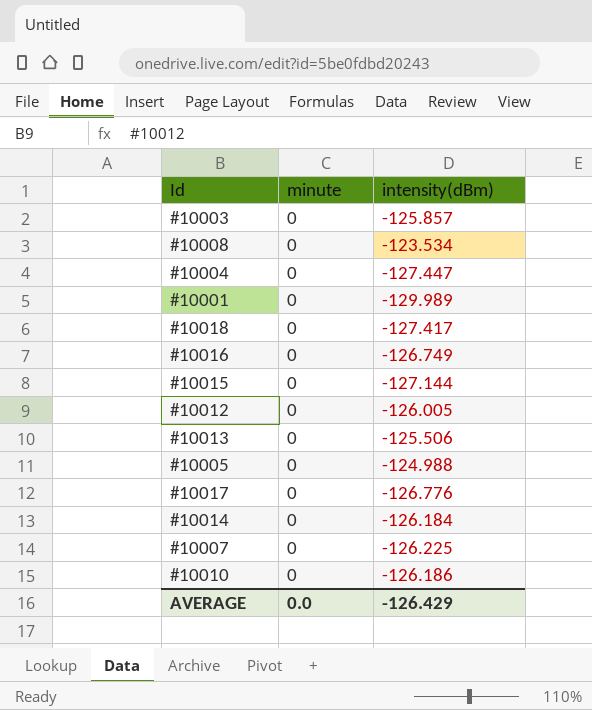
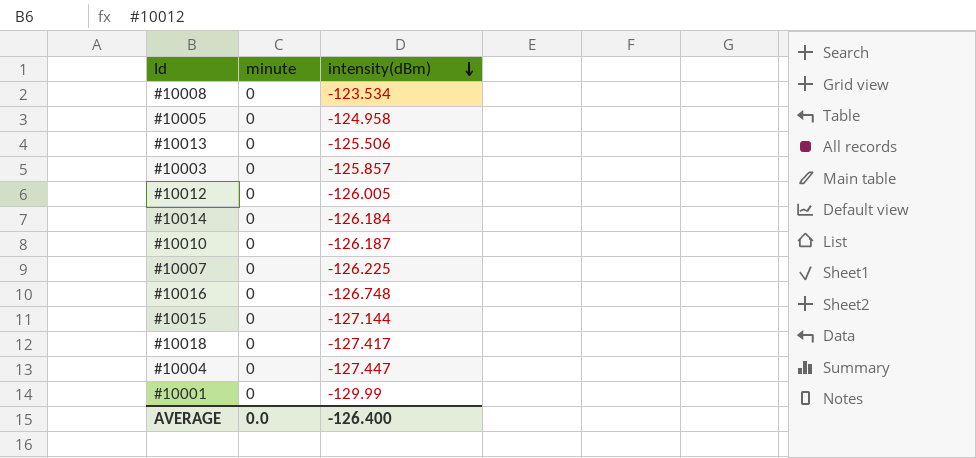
row order: none -> intensity(dBm) descending
row #10017: 0 | -126.776 -> none
#10005 | intensity(dBm): -124.988 -> -124.958
#10010 | intensity(dBm): -126.186 -> -126.187
#10016 | intensity(dBm): -126.749 -> -126.748
#10001 | intensity(dBm): -129.989 -> -129.99
AVERAGE | intensity(dBm): -126.429 -> -126.400

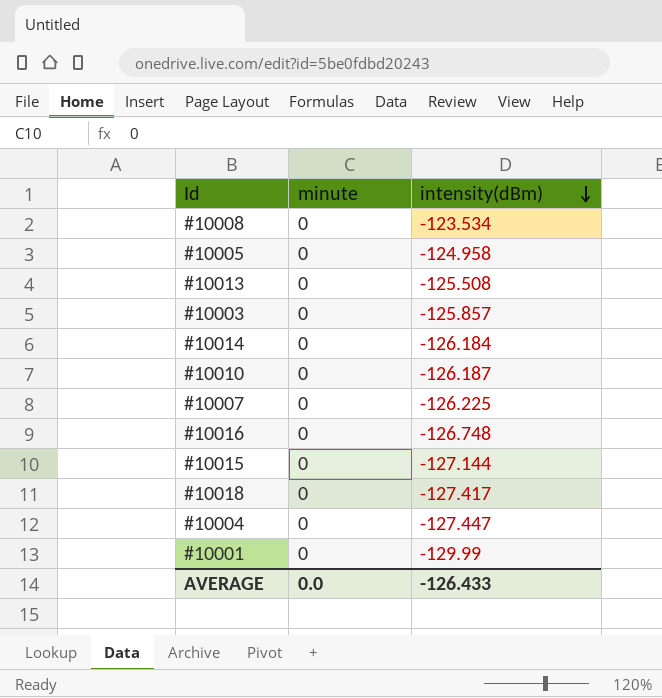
row #10012: 0 | -126.005 -> none
#10013 | intensity(dBm): -125.506 -> -125.508
AVERAGE | intensity(dBm): -126.400 -> -126.433

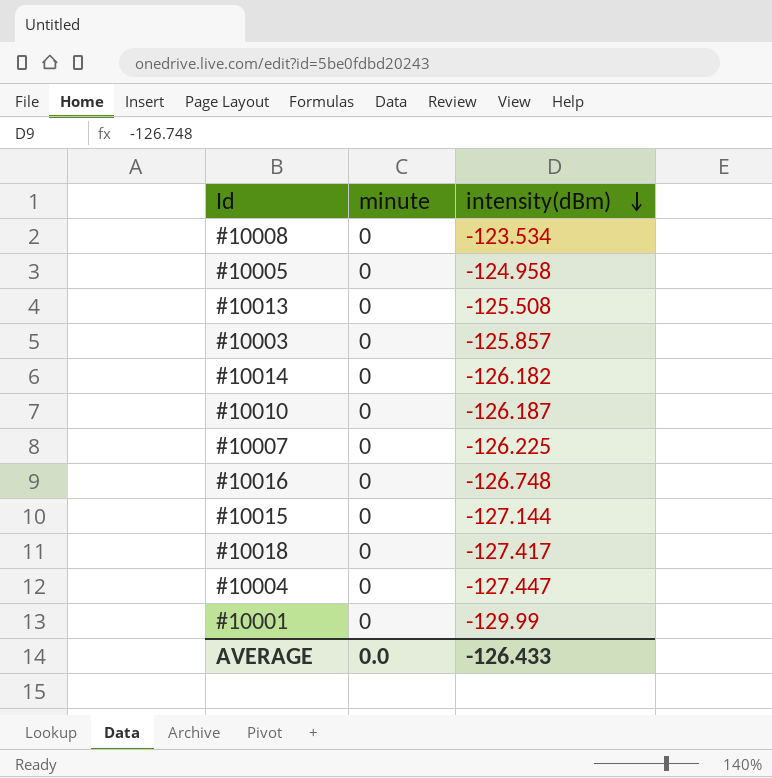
#10014 | intensity(dBm): -126.184 -> -126.182

